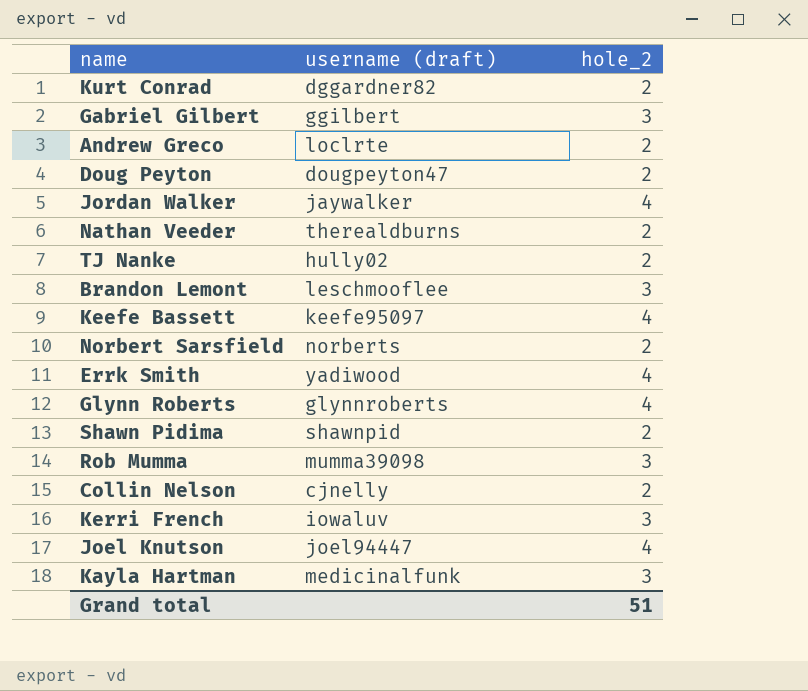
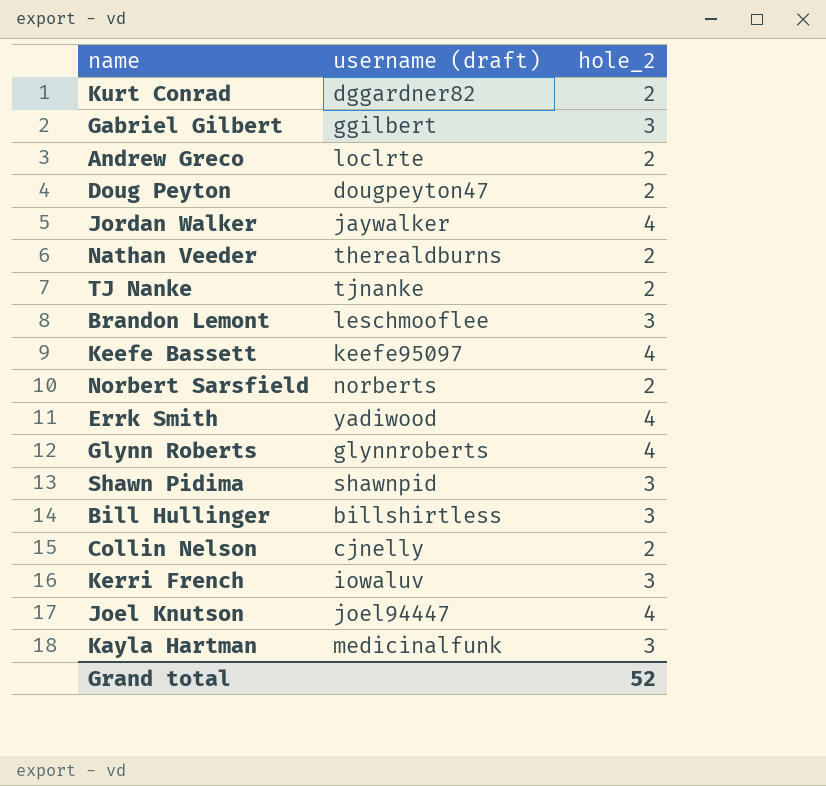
row Rob Mumma: mumma39098 | 3 -> none
TJ Nanke | username (draft): hully02 -> tjnanke
Shawn Pidima | hole_2: 2 -> 3
row Bill Hullinger: none -> billshirtless | 3
Grand total | hole_2: 51 -> 52

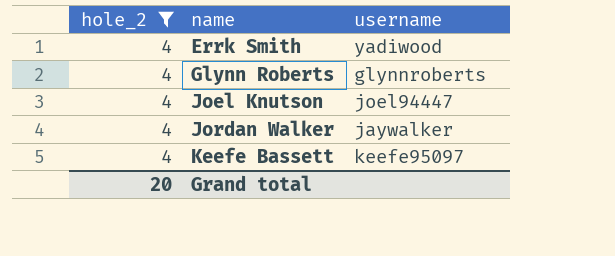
filter: none -> hole_2 = 4
row order: none -> name ascending
column hole_2 | position: 3 -> 1
column name: username (draft) -> username
Grand total | hole_2: 52 -> 20

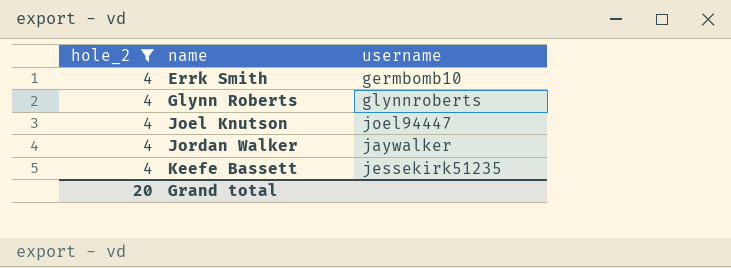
Errk Smith | username: yadiwood -> germbomb10
Keefe Bassett | username: keefe95097 -> jessekirk51235

